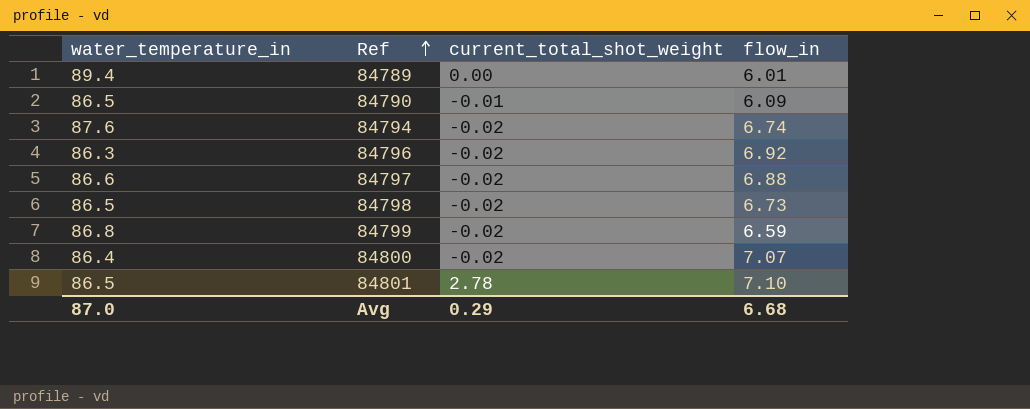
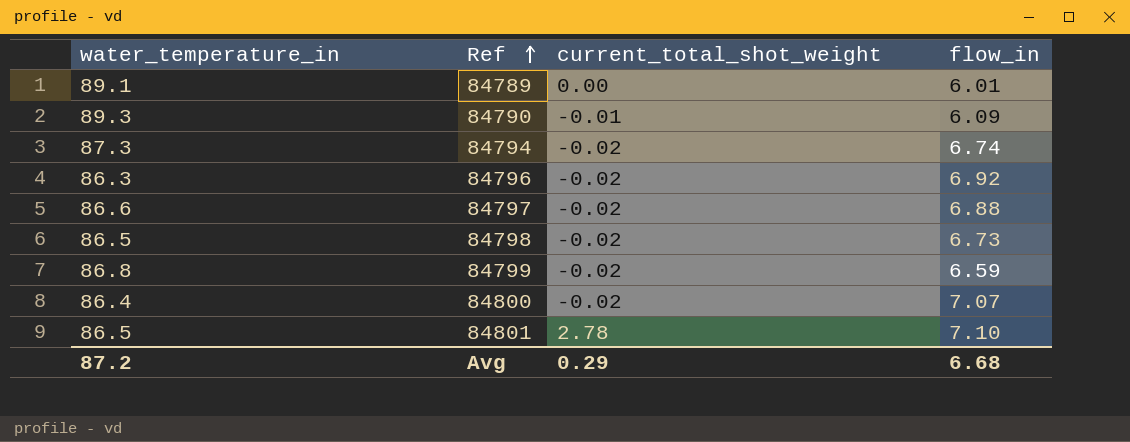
84789 | water_temperature_in: 89.4 -> 89.1
84790 | water_temperature_in: 86.5 -> 89.3
84794 | water_temperature_in: 87.6 -> 87.3
Avg | water_temperature_in: 87.0 -> 87.2

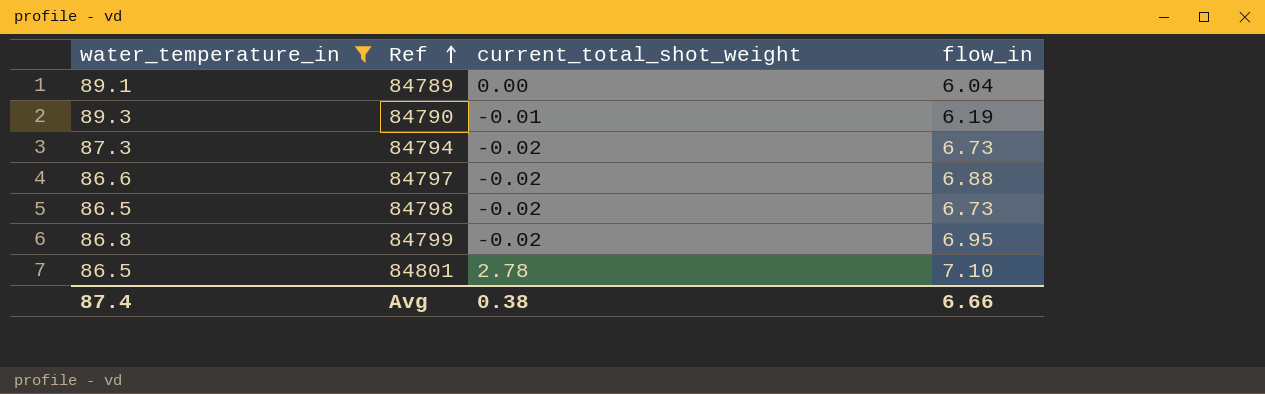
filter: none -> water_temperature_in >= 86.5
84789 | flow_in: 6.01 -> 6.04
84790 | flow_in: 6.09 -> 6.19
84794 | flow_in: 6.74 -> 6.73
84799 | flow_in: 6.59 -> 6.95
Avg | water_temperature_in: 87.2 -> 87.4
Avg | current_total_shot_weight: 0.29 -> 0.38
Avg | flow_in: 6.68 -> 6.66

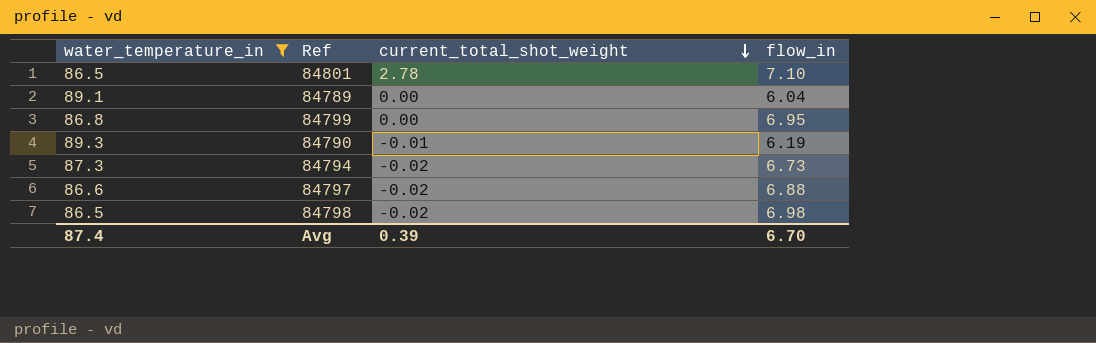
row order: Ref ascending -> current_total_shot_weight descending
84799 | current_total_shot_weight: -0.02 -> 0.00
84798 | flow_in: 6.73 -> 6.98
Avg | current_total_shot_weight: 0.38 -> 0.39
Avg | flow_in: 6.66 -> 6.70

